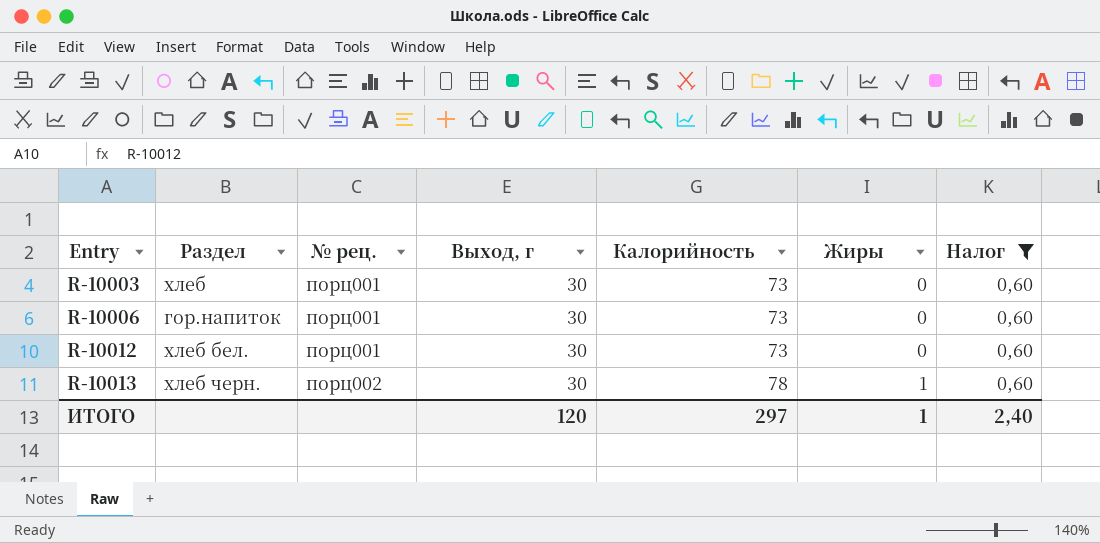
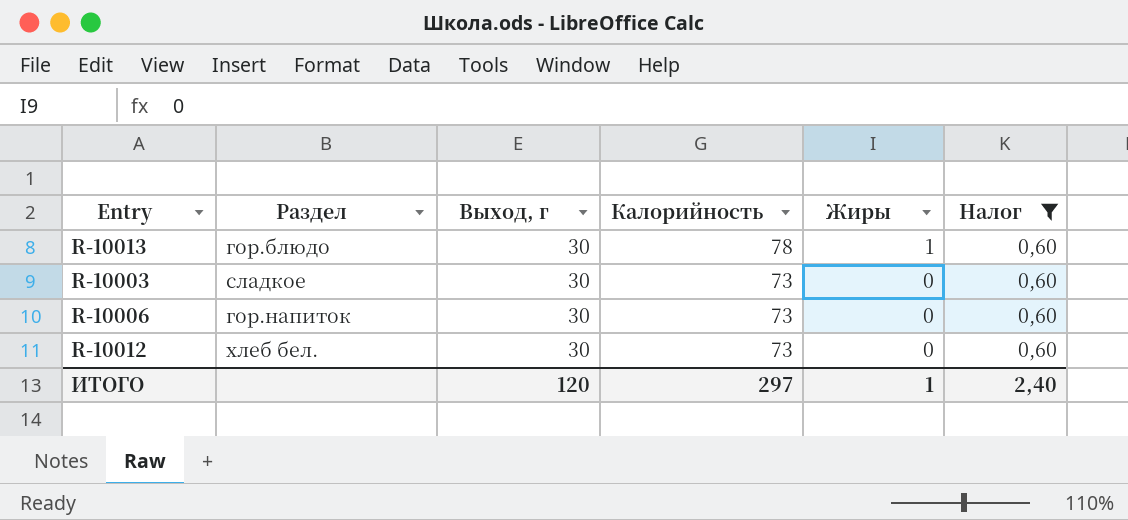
row order: Entry ascending -> Калорийность descending
column № рец. | position: 3 -> none
R-10013 | Раздел: хлеб черн. -> гор.блюдо
R-10003 | Раздел: хлеб -> сладкое

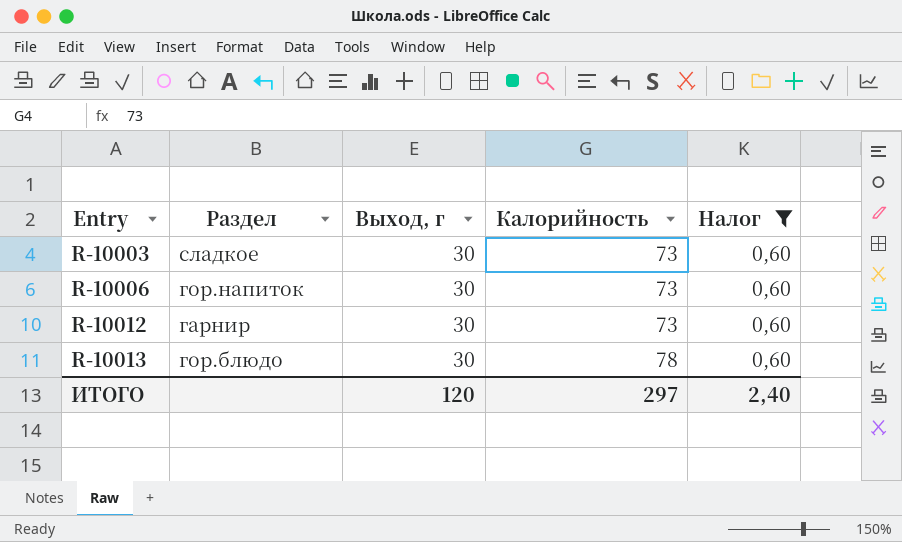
row order: Калорийность descending -> Entry ascending
column Жиры | position: 5 -> none
R-10012 | Раздел: хлеб бел. -> гарнир

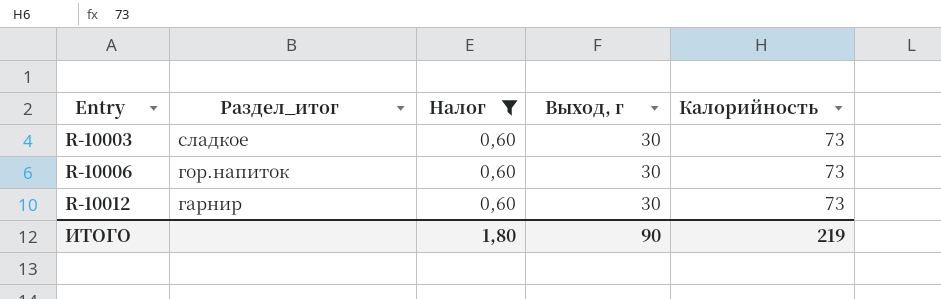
column name: Раздел -> Раздел_итог
column Налог | position: 5 -> 3
row R-10013: гор.блюдо | 30 | 78 | 0,60 -> none
ИТОГО | Налог: 2,40 -> 1,80
ИТОГО | Выход, г: 120 -> 90
ИТОГО | Калорийность: 297 -> 219

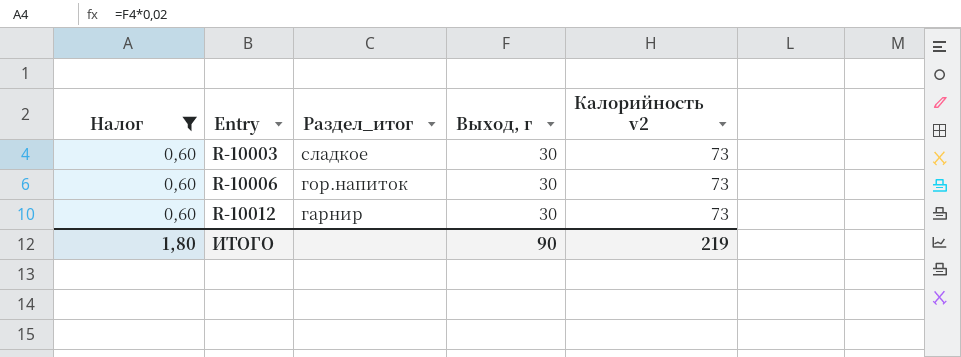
column Налог | position: 3 -> 1
column name: Калорийность -> Калорийность v2

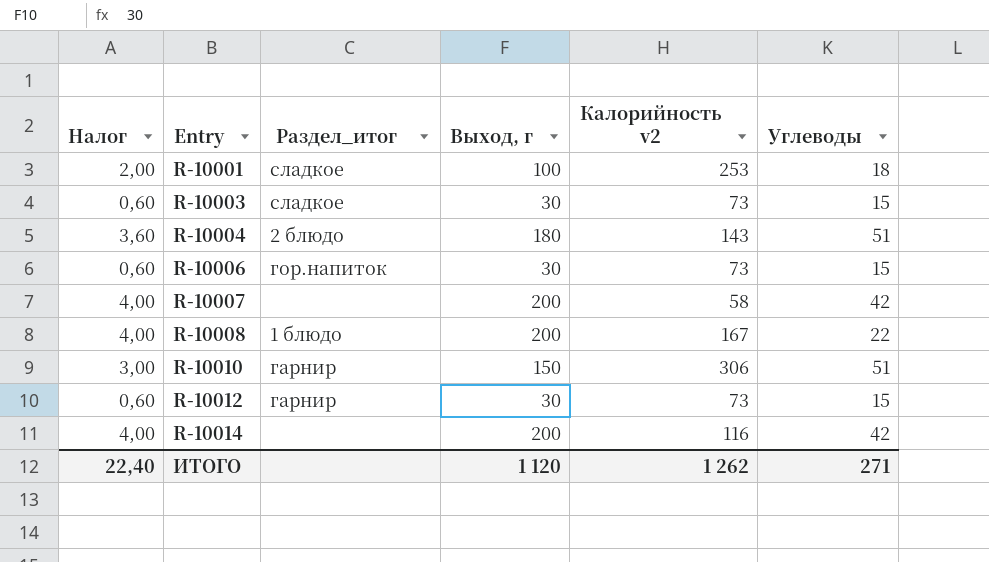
filter: Налог = 0,60 -> none
column Углеводы | position: none -> 6
ИТОГО | Налог: 1,80 -> 22,40
ИТОГО | Выход, г: 90 -> 1 120
ИТОГО | Калорийность v2: 219 -> 1 262

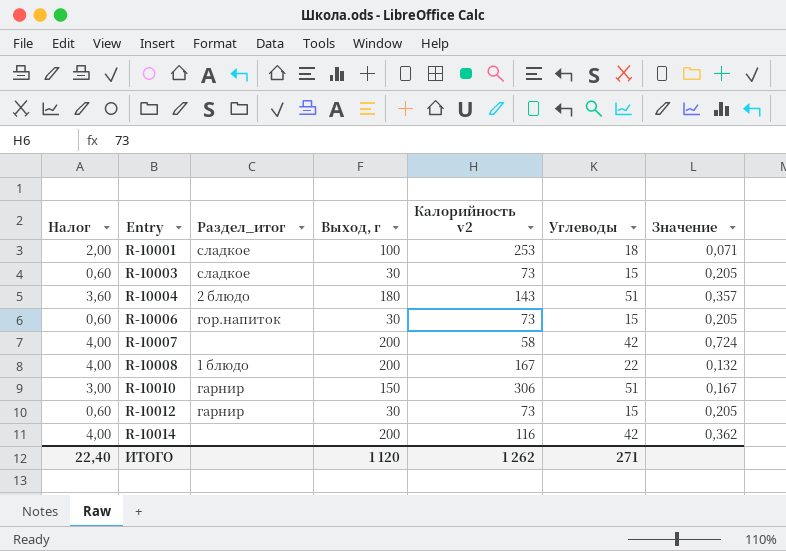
column Значение | formula: none -> [Углеводы] / [Калорийность v2]

